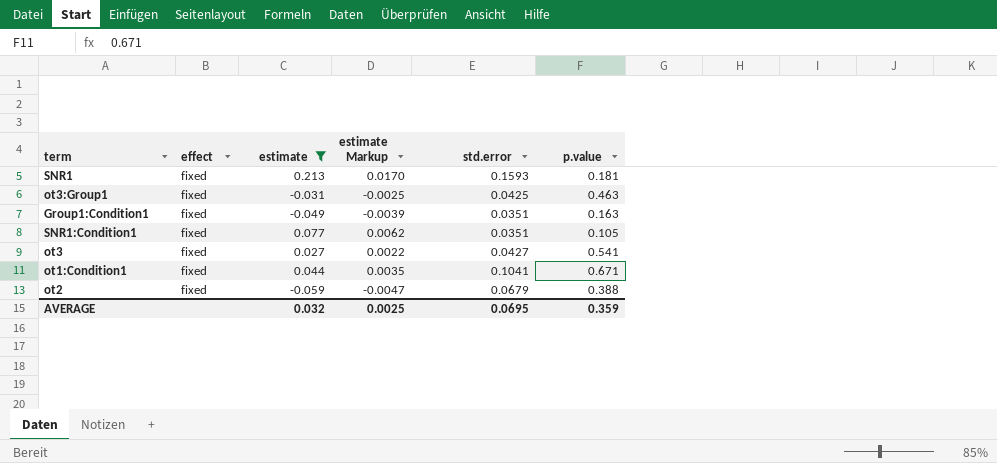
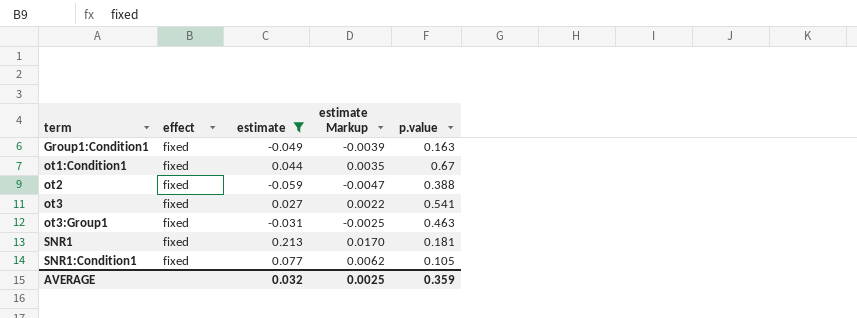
row order: none -> term ascending
column std.error | position: 5 -> none
ot1:Condition1 | p.value: 0.671 -> 0.67

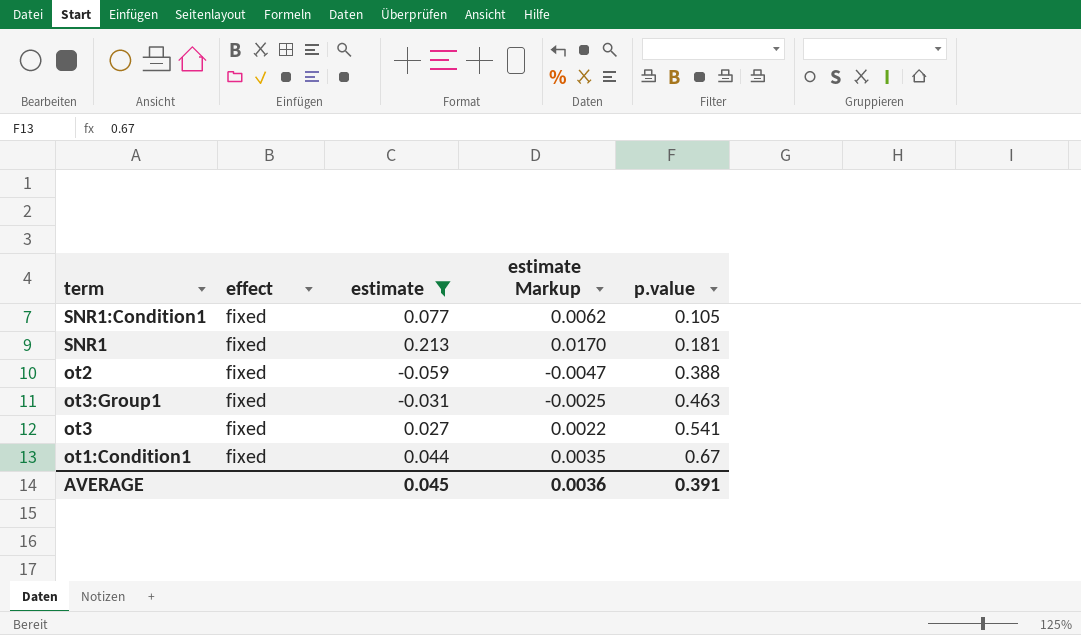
row order: term ascending -> p.value ascending
row Group1:Condition1: fixed | -0.049 | -0.0039 | 0.163 -> none
AVERAGE | estimate: 0.032 -> 0.045
AVERAGE | estimate Markup: 0.0025 -> 0.0036
AVERAGE | p.value: 0.359 -> 0.391

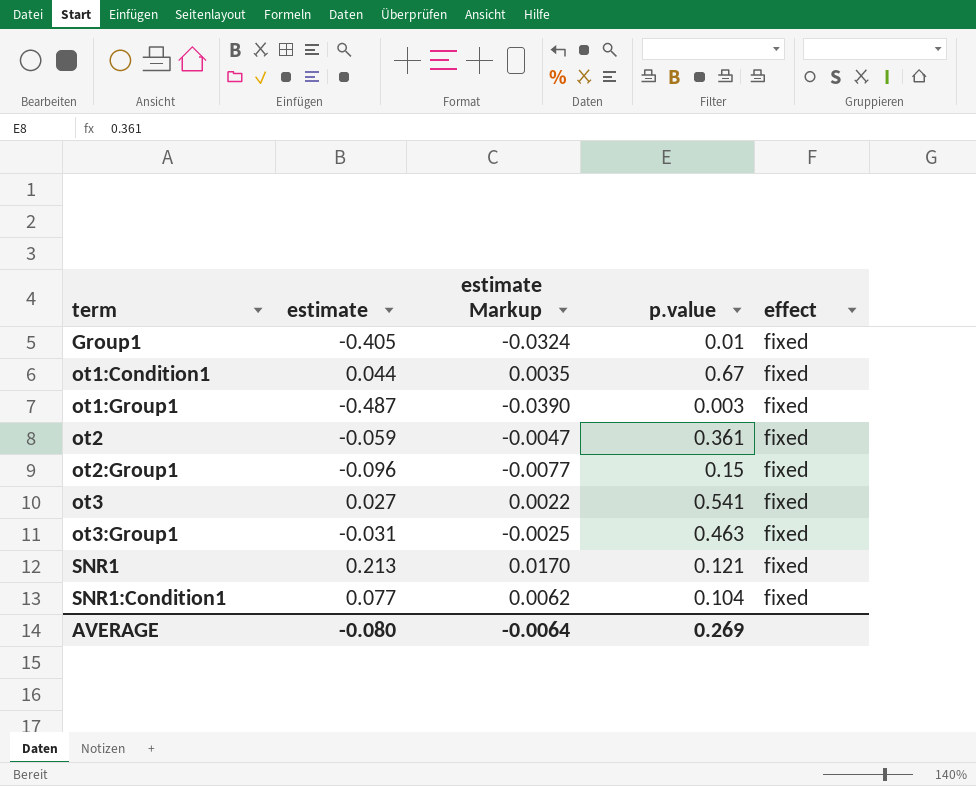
filter: estimate >= -0.059 -> none
row order: p.value ascending -> term ascending
column effect | position: 2 -> 5
ot2 | p.value: 0.388 -> 0.361
SNR1 | p.value: 0.181 -> 0.121
SNR1:Condition1 | p.value: 0.105 -> 0.104
AVERAGE | estimate: 0.045 -> -0.080
AVERAGE | estimate Markup: 0.0036 -> -0.0064
AVERAGE | p.value: 0.391 -> 0.269

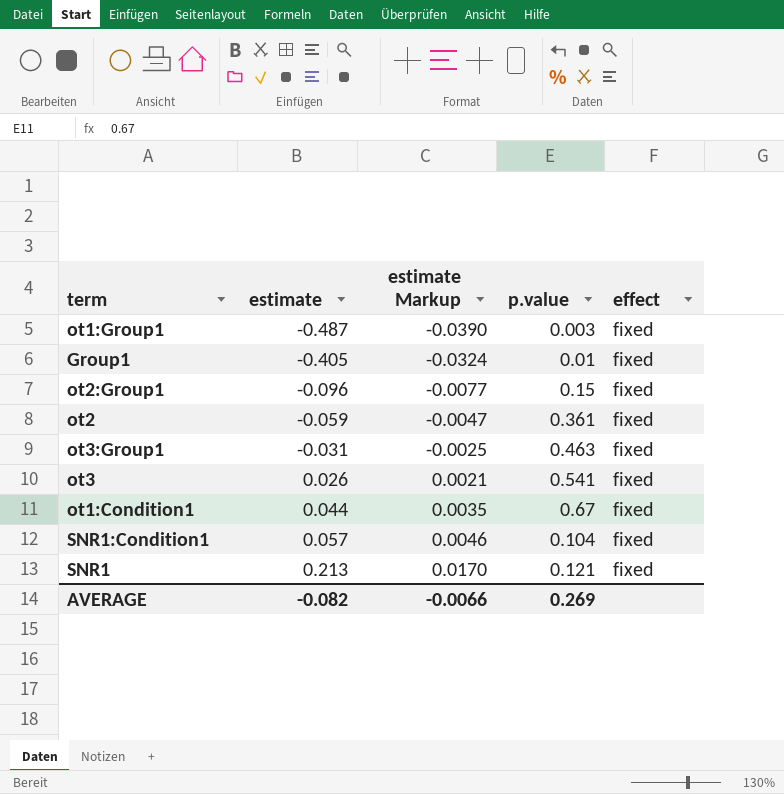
row order: term ascending -> estimate ascending
ot3 | estimate: 0.027 -> 0.026
ot3 | estimate Markup: 0.0022 -> 0.0021
SNR1:Condition1 | estimate: 0.077 -> 0.057
SNR1:Condition1 | estimate Markup: 0.0062 -> 0.0046
AVERAGE | estimate: -0.080 -> -0.082
AVERAGE | estimate Markup: -0.0064 -> -0.0066

